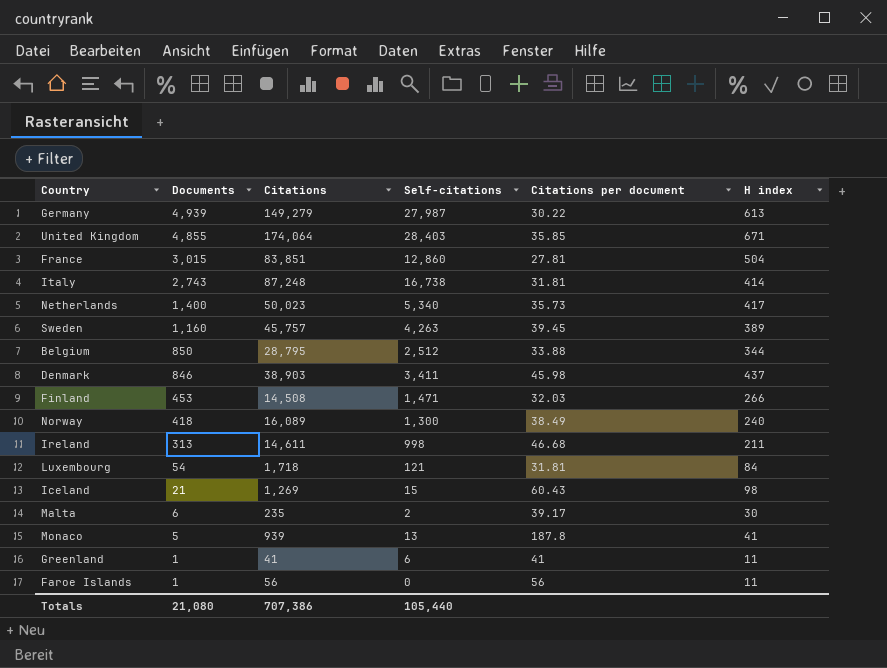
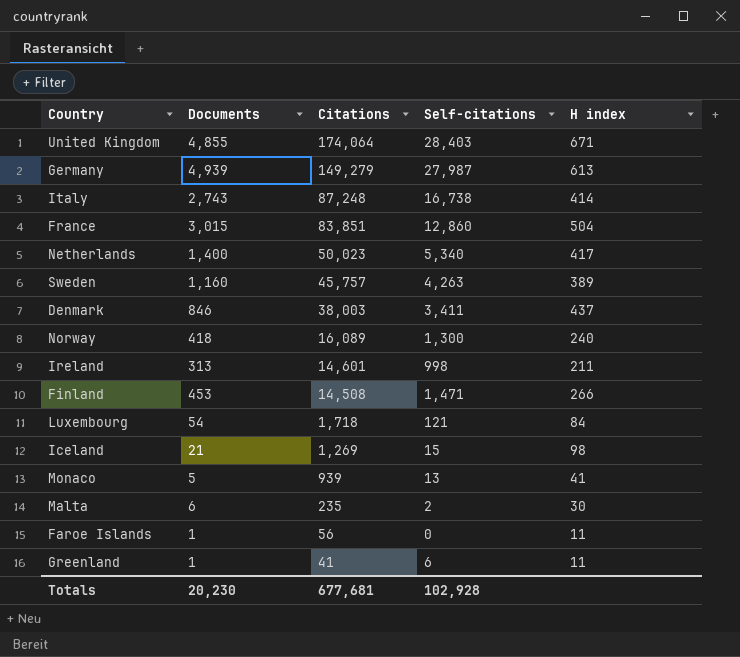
row order: Documents descending -> Citations descending
column Citations per document | formula: [Citations] / [Documents] -> none
row Belgium: 850 | 28,795 | 2,512 | 33.88 | 344 -> none
Denmark | Citations: 38,903 -> 38,003
Ireland | Citations: 14,611 -> 14,601
Totals | Documents: 21,080 -> 20,230
Totals | Citations: 707,386 -> 677,681
Totals | Self-citations: 105,440 -> 102,928

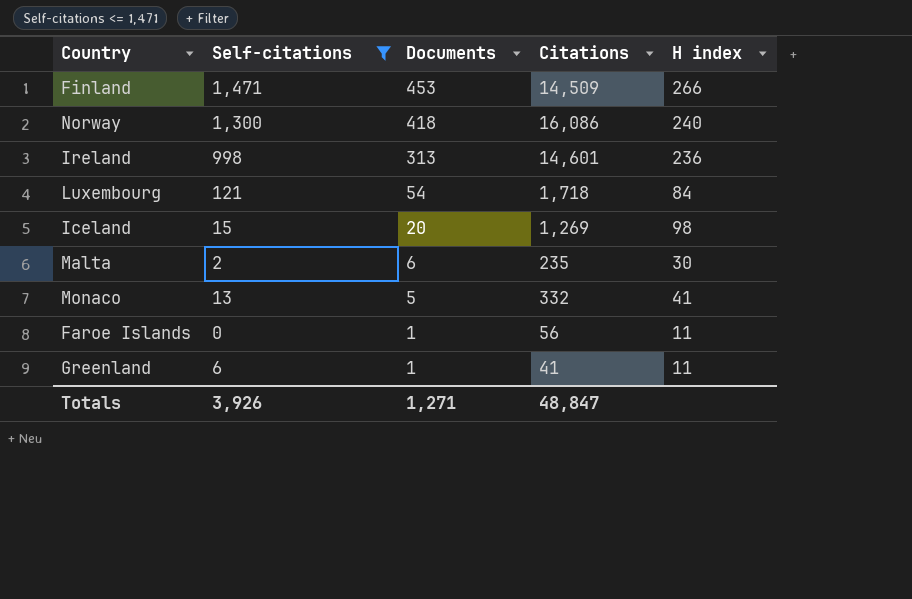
filter: none -> Self-citations <= 1,471
row order: Citations descending -> Documents descending
column Self-citations | position: 4 -> 2
Finland | Citations: 14,508 -> 14,509
Norway | Citations: 16,089 -> 16,086
Ireland | H index: 211 -> 236
Iceland | Documents: 21 -> 20
Monaco | Citations: 939 -> 332
Totals | Self-citations: 102,928 -> 3,926
Totals | Documents: 20,230 -> 1,271
Totals | Citations: 677,681 -> 48,847

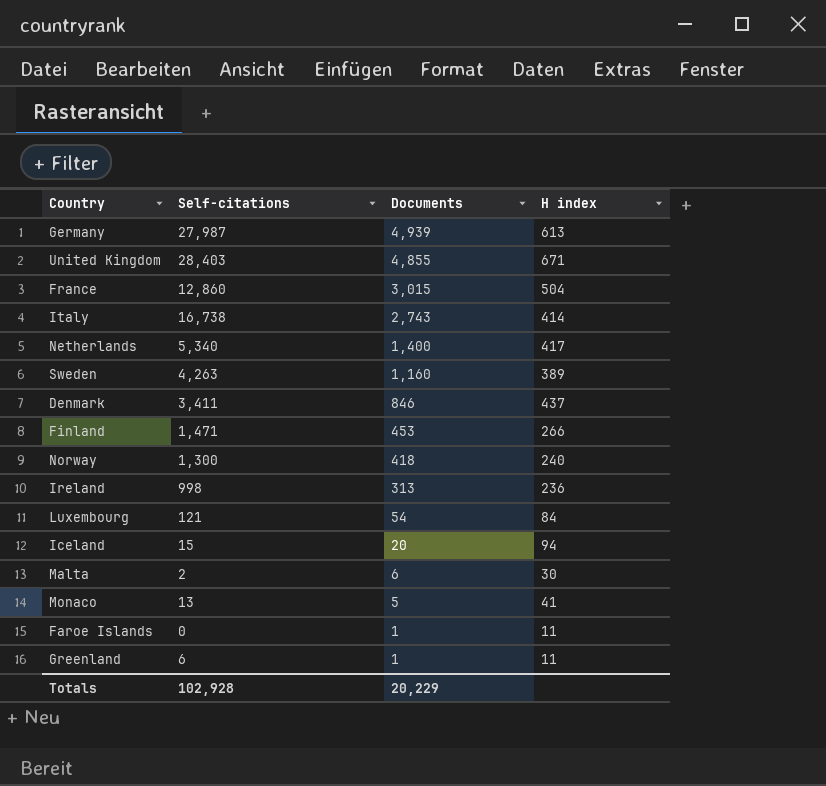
filter: Self-citations <= 1,471 -> none
column Citations | position: 4 -> none
Iceland | H index: 98 -> 94
Totals | Self-citations: 3,926 -> 102,928
Totals | Documents: 1,271 -> 20,229

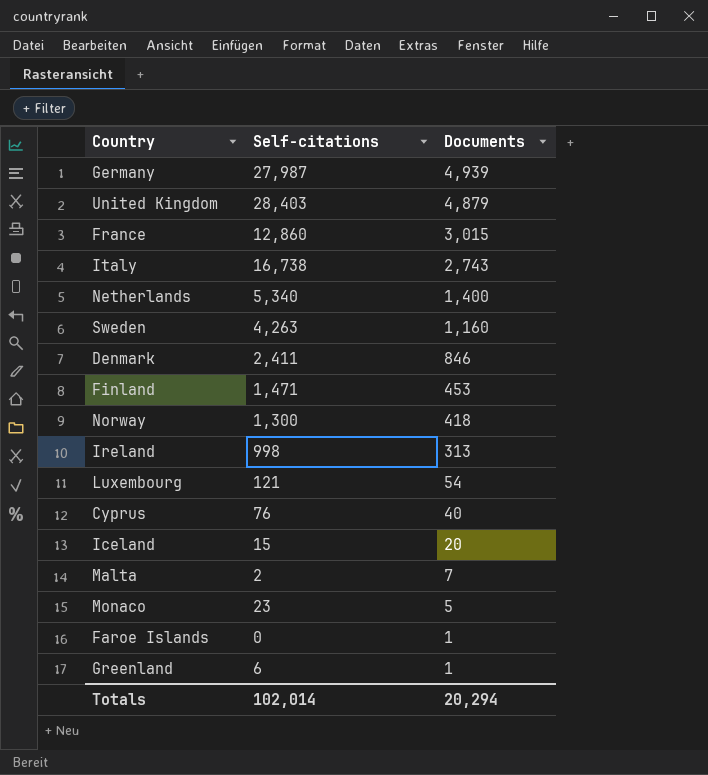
column H index | position: 4 -> none
United Kingdom | Documents: 4,855 -> 4,879
Denmark | Self-citations: 3,411 -> 2,411
row Cyprus: none -> 76 | 40
Malta | Documents: 6 -> 7
Monaco | Self-citations: 13 -> 23
Totals | Self-citations: 102,928 -> 102,014
Totals | Documents: 20,229 -> 20,294

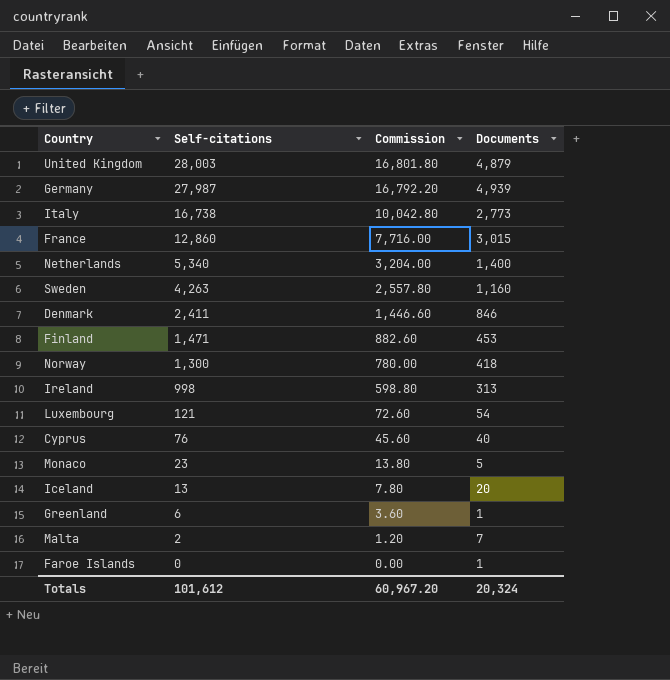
row order: Documents descending -> Self-citations descending
column Commission | formula: none -> [Self-citations] * 0.6
United Kingdom | Self-citations: 28,403 -> 28,003
Italy | Documents: 2,743 -> 2,773
Iceland | Self-citations: 15 -> 13
Totals | Self-citations: 102,014 -> 101,612
Totals | Documents: 20,294 -> 20,324

